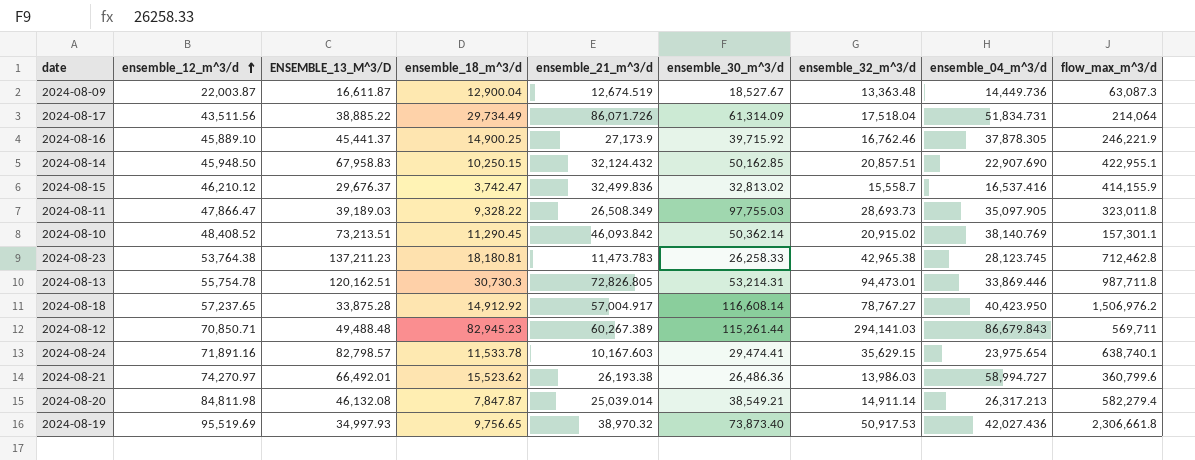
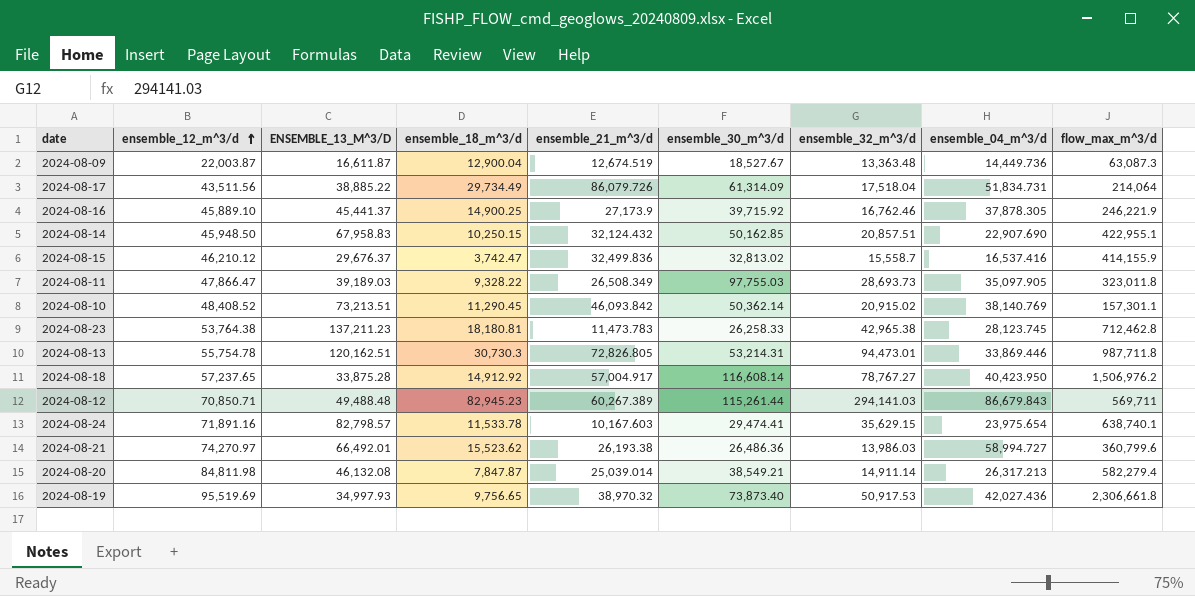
2024-08-17 | ensemble_21_m^3/d: 86,071.726 -> 86,079.726

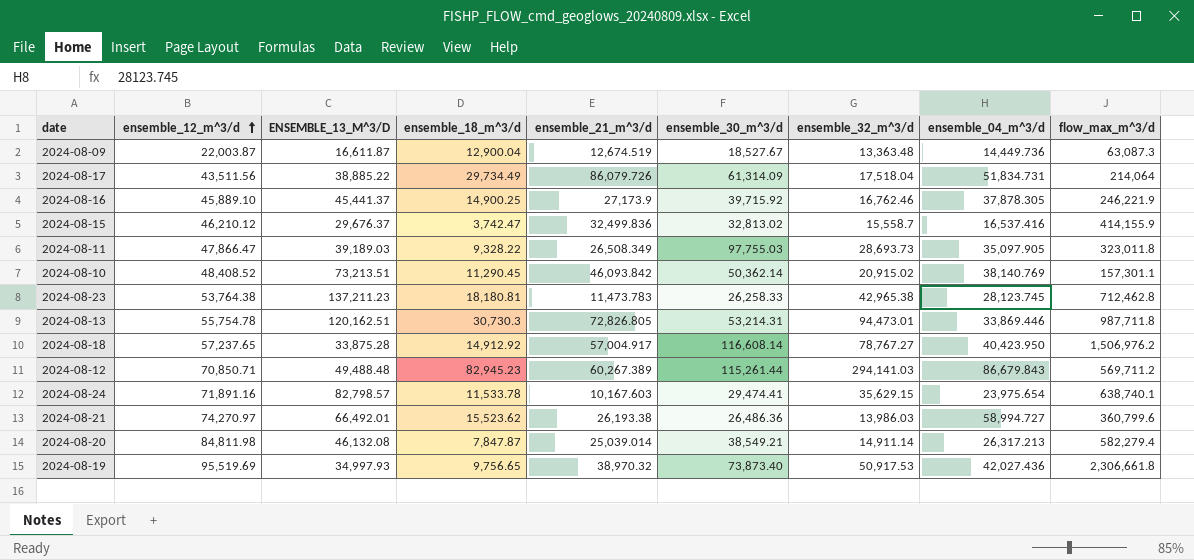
row 2024-08-14: 45,948.50 | 67,958.83 | 10,250.15 | 32,124.432 | 50,162.85 | 20,857.51 | 22,907.690 | 422,955.1 -> none
2024-08-12 | flow_max_m^3/d: 569,711 -> 569,711.2

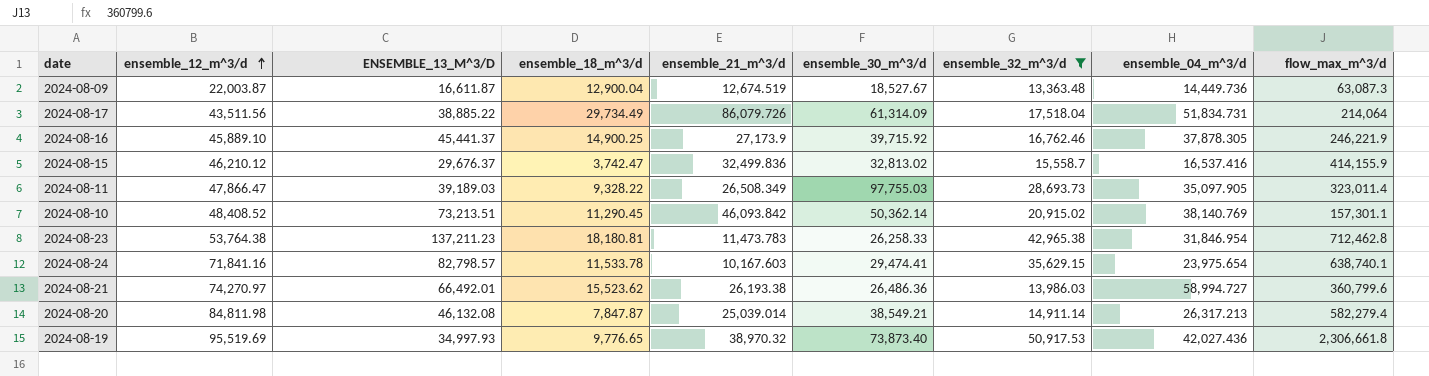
filter: none -> ensemble_32_m^3/d <= 50,917.53
2024-08-11 | flow_max_m^3/d: 323,011.8 -> 323,011.4
2024-08-23 | ensemble_04_m^3/d: 28,123.745 -> 31,846.954
2024-08-24 | ensemble_12_m^3/d: 71,891.16 -> 71,841.16
2024-08-19 | ensemble_18_m^3/d: 9,756.65 -> 9,776.65

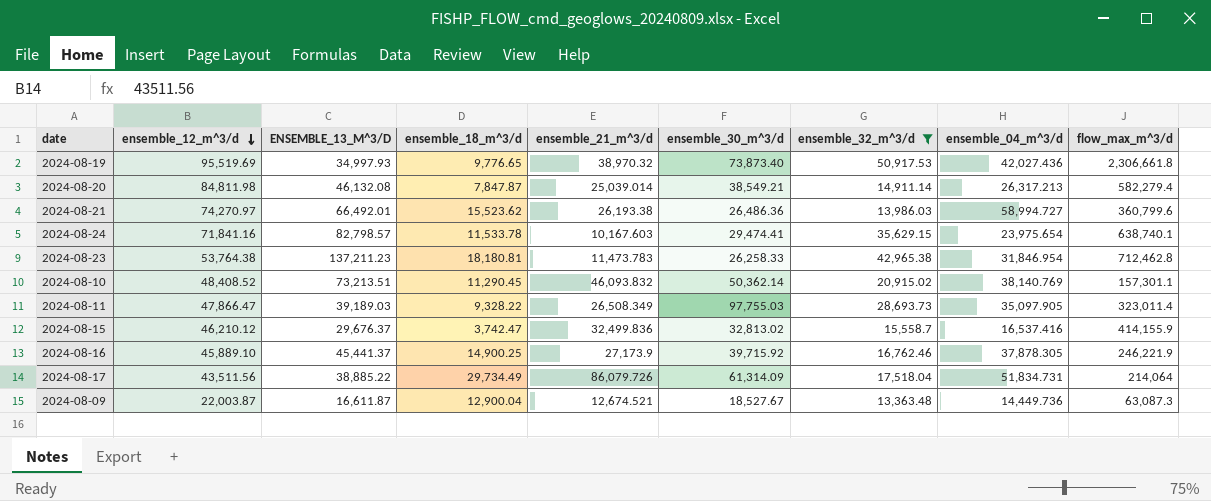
row order: ensemble_12_m^3/d ascending -> ensemble_12_m^3/d descending
2024-08-10 | ensemble_21_m^3/d: 46,093.842 -> 46,093.832
2024-08-09 | ensemble_21_m^3/d: 12,674.519 -> 12,674.521

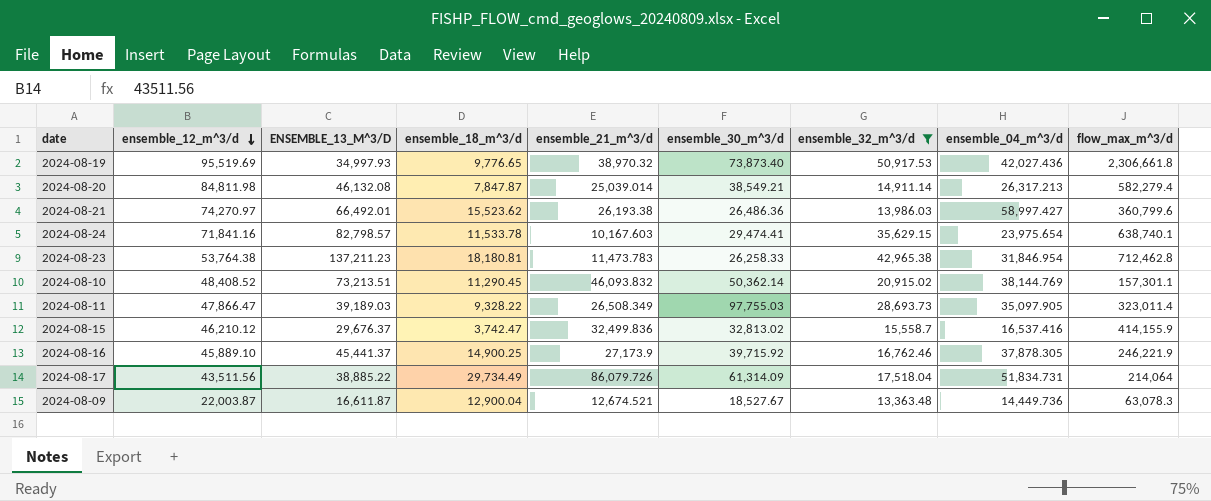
2024-08-21 | ensemble_04_m^3/d: 58,994.727 -> 58,997.427
2024-08-10 | ensemble_04_m^3/d: 38,140.769 -> 38,144.769
2024-08-09 | flow_max_m^3/d: 63,087.3 -> 63,078.3

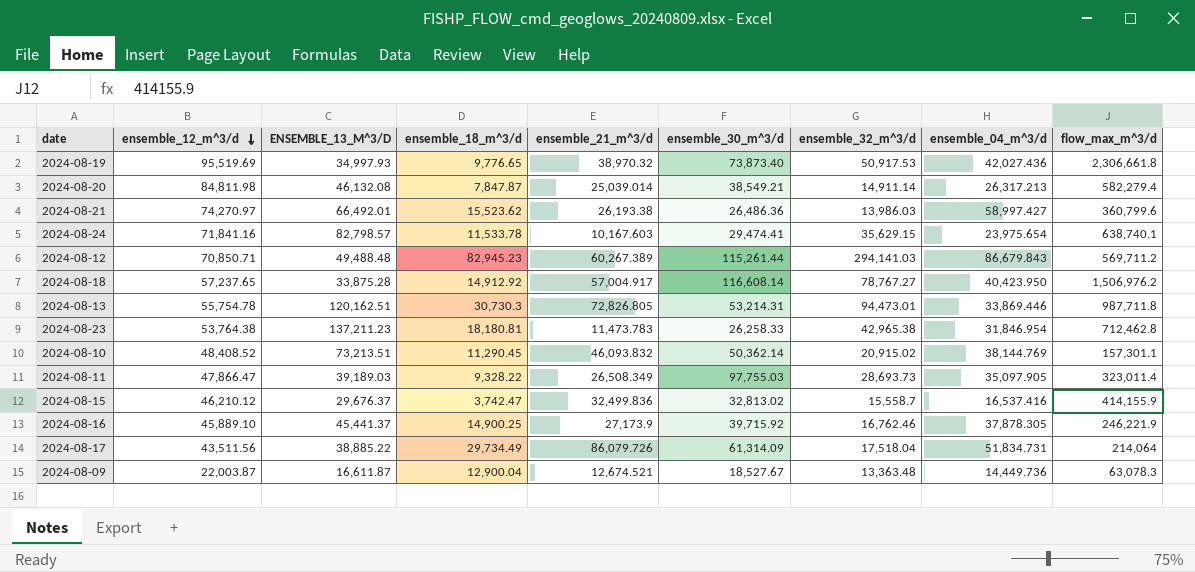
filter: ensemble_32_m^3/d <= 50,917.53 -> none

